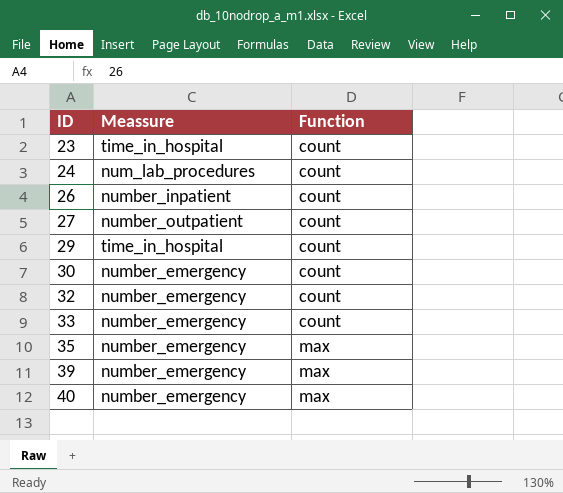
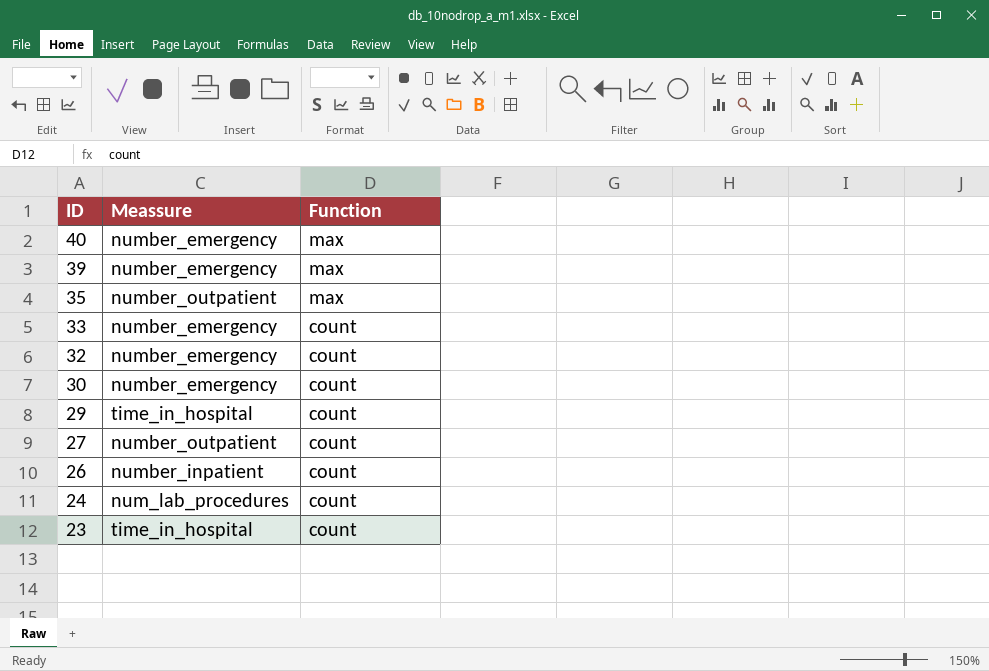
row order: ID ascending -> ID descending
35 | Meassure: number_emergency -> number_outpatient

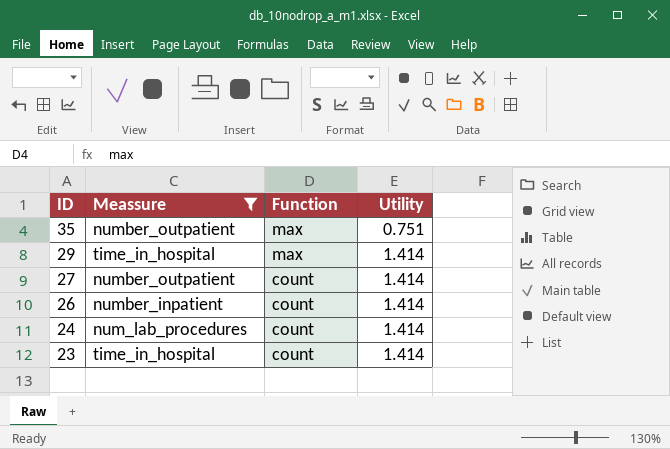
filter: none -> Meassure != number_emergency
column Utility | position: none -> 4
29 | Function: count -> max

